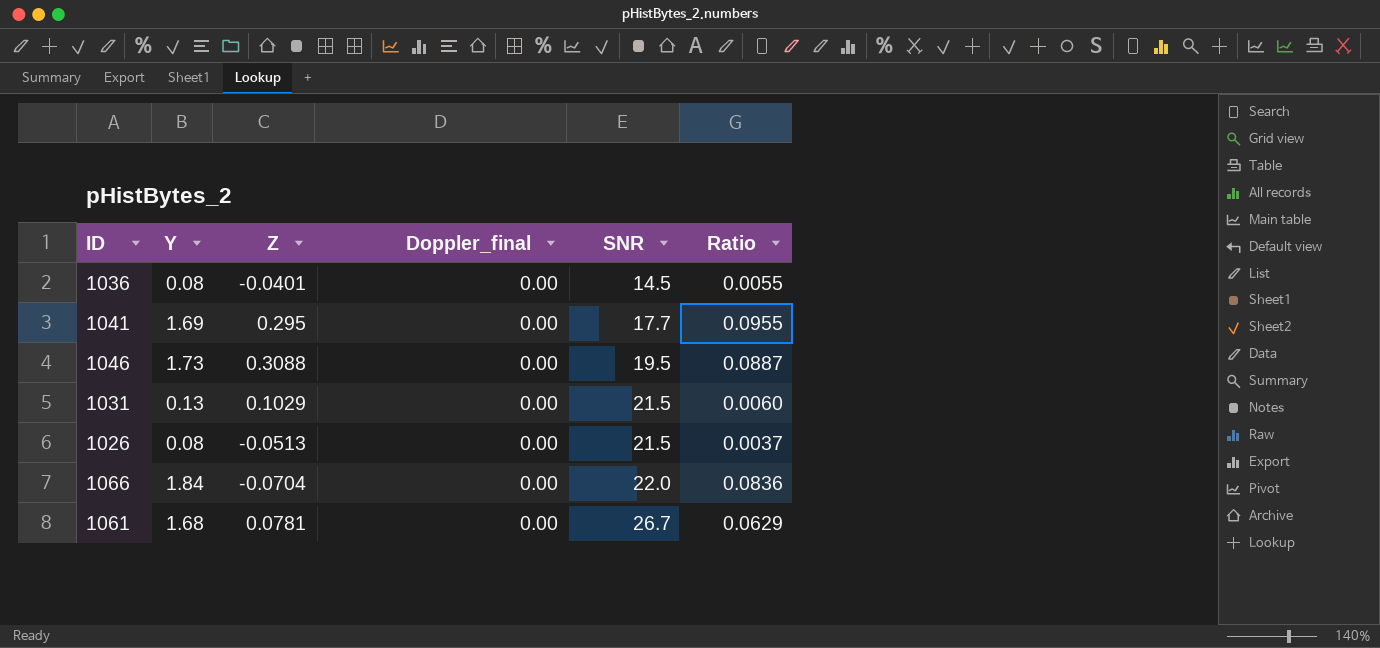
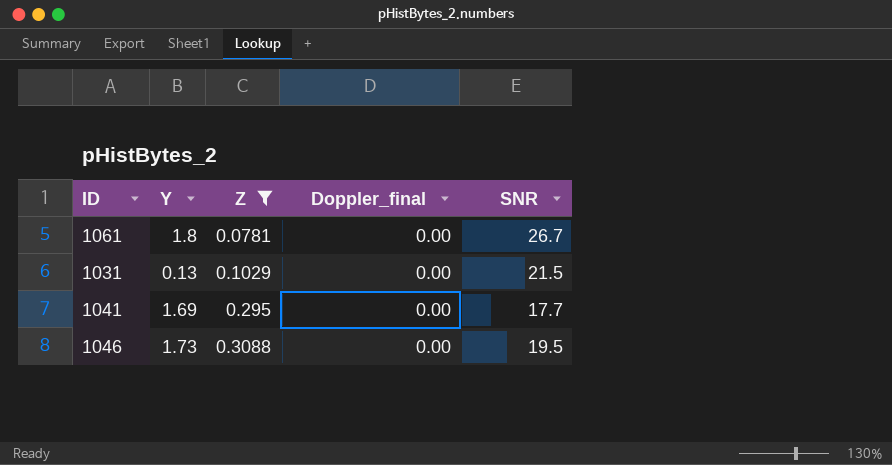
filter: none -> Z >= 0.0781
row order: SNR ascending -> Z ascending
column Ratio | formula: [Y] / [SNR] -> none
1061 | Y: 1.68 -> 1.8

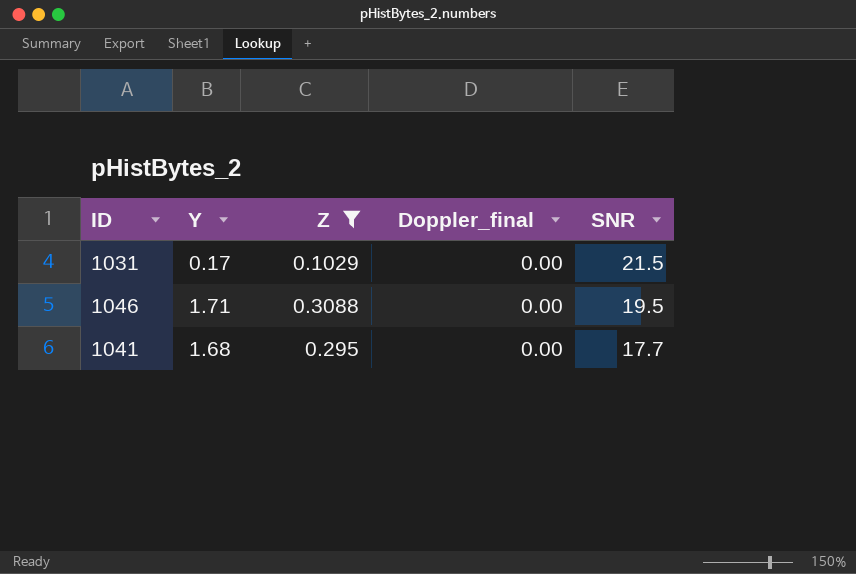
row order: Z ascending -> SNR descending
row 1061: 1.8 | 0.0781 | 0.00 | 26.7 -> none
1031 | Y: 0.13 -> 0.17
1046 | Y: 1.73 -> 1.71
1041 | Y: 1.69 -> 1.68

